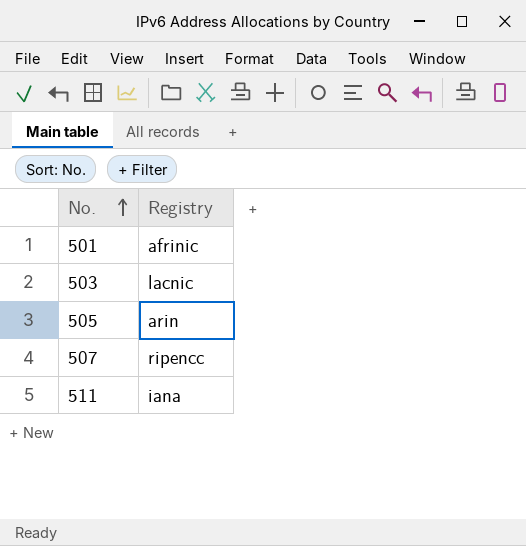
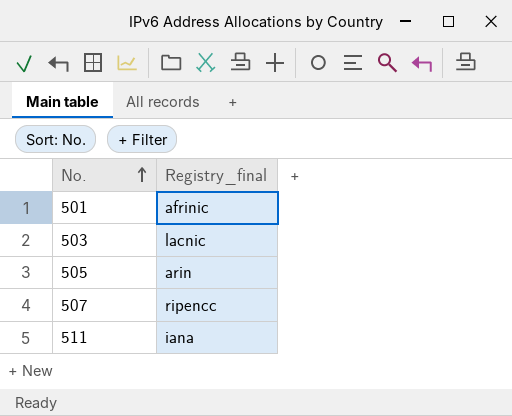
column name: Registry -> Registry_final

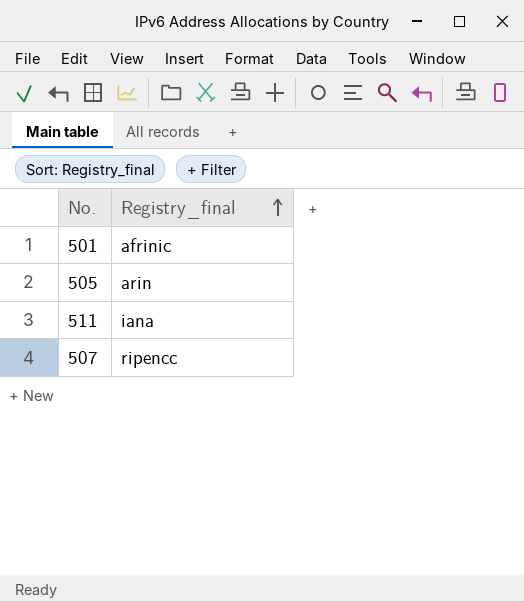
row order: No. ascending -> Registry_final ascending
row 503: lacnic -> none

